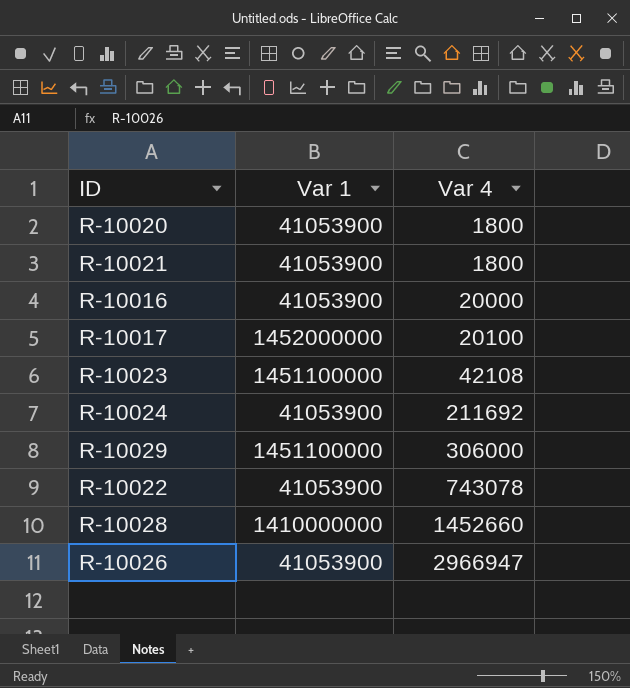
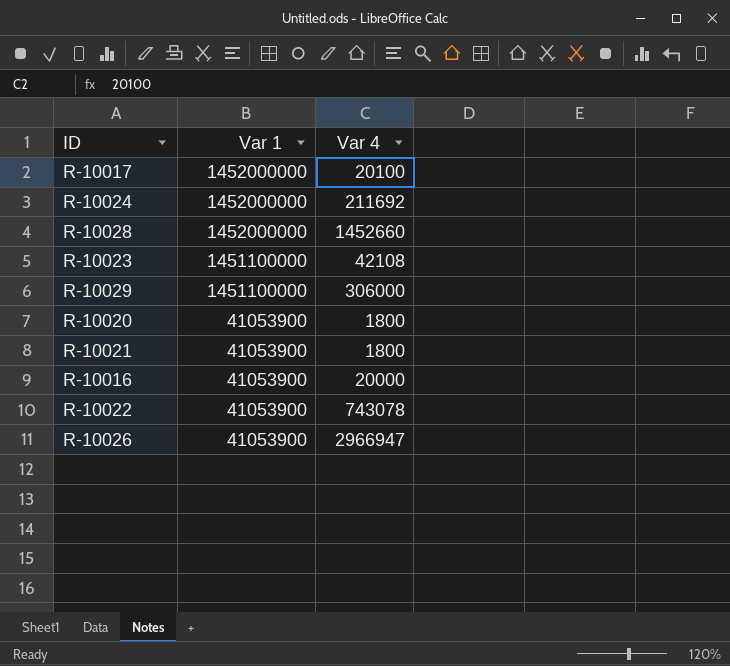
row order: Var 4 ascending -> Var 1 descending
R-10024 | Var 1: 41053900 -> 1452000000
R-10028 | Var 1: 1410000000 -> 1452000000

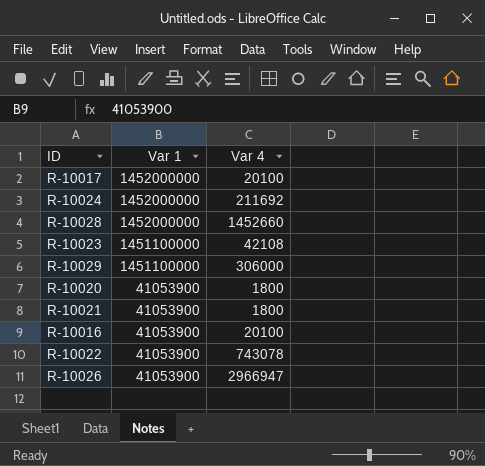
R-10016 | Var 4: 20000 -> 20100

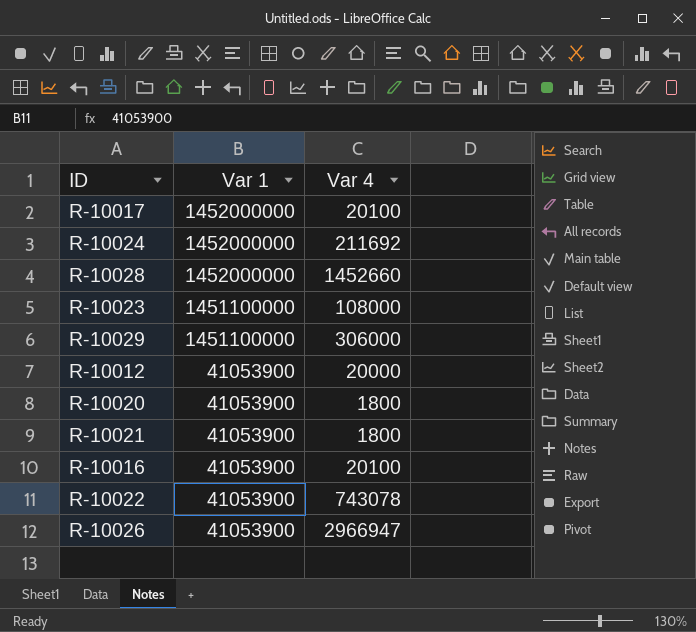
R-10023 | Var 4: 42108 -> 108000
row R-10012: none -> 41053900 | 20000

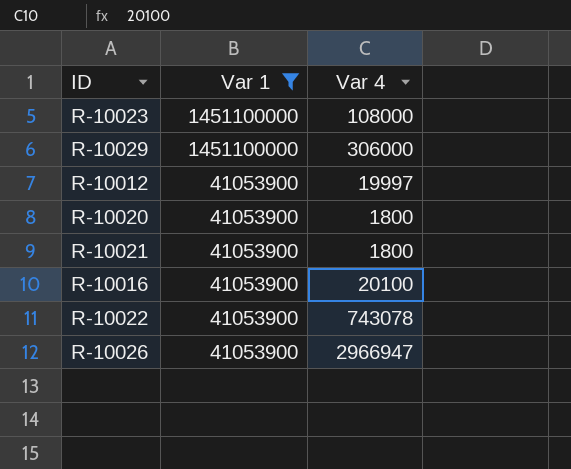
filter: none -> Var 1 != 1452000000
R-10012 | Var 4: 20000 -> 19997

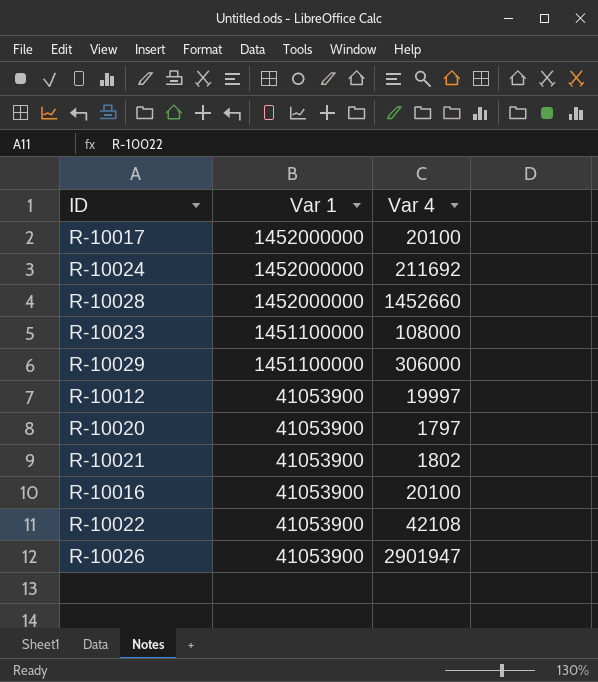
filter: Var 1 != 1452000000 -> none
R-10020 | Var 4: 1800 -> 1797
R-10021 | Var 4: 1800 -> 1802
R-10022 | Var 4: 743078 -> 42108
R-10026 | Var 4: 2966947 -> 2901947

